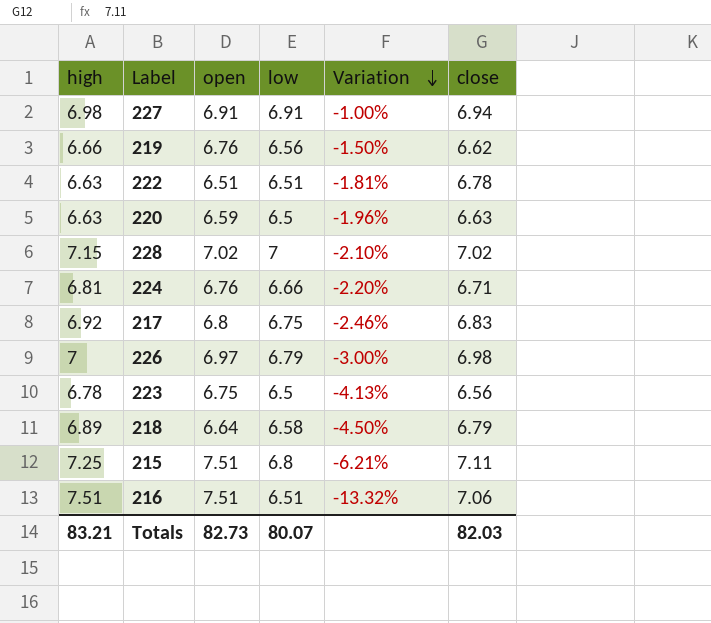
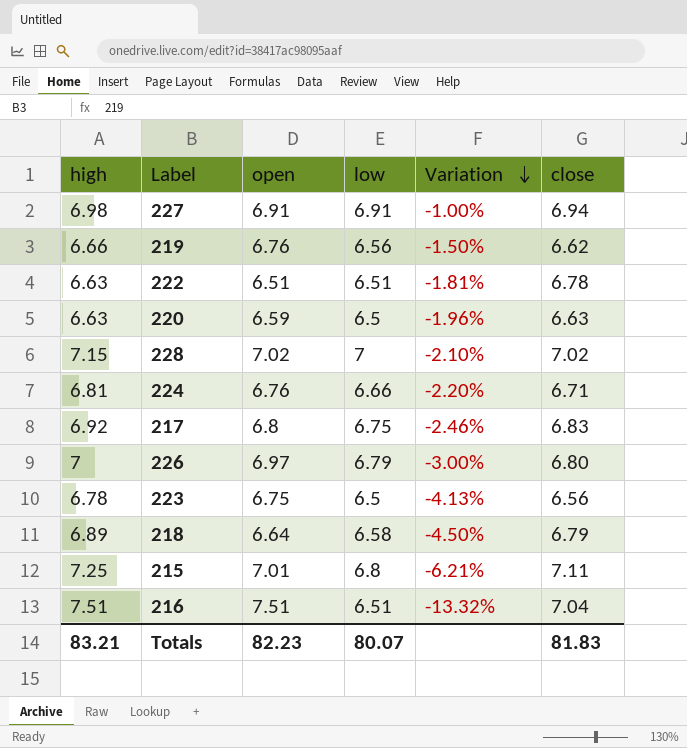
226 | close: 6.98 -> 6.80
215 | open: 7.51 -> 7.01
216 | close: 7.06 -> 7.04
Totals | open: 82.73 -> 82.23
Totals | close: 82.03 -> 81.83

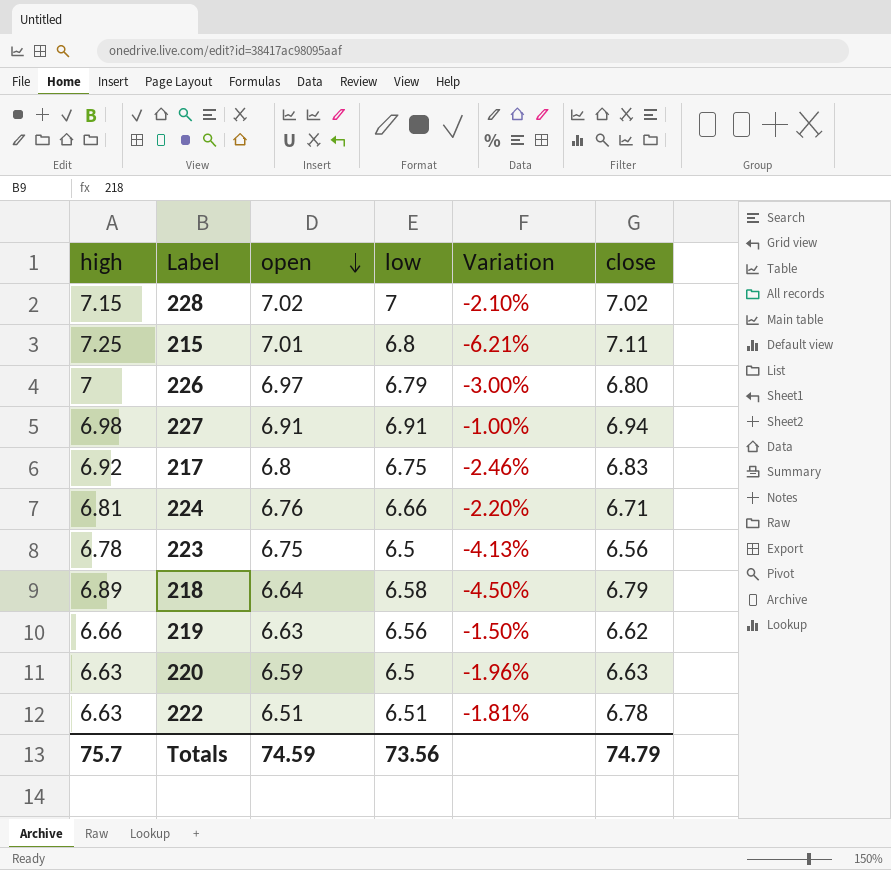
row order: Variation descending -> open descending
row 216: 7.51 | 7.51 | 6.51 | -13.32% | 7.04 -> none
219 | open: 6.76 -> 6.63
Totals | high: 83.21 -> 75.7
Totals | open: 82.23 -> 74.59
Totals | low: 80.07 -> 73.56
Totals | close: 81.83 -> 74.79

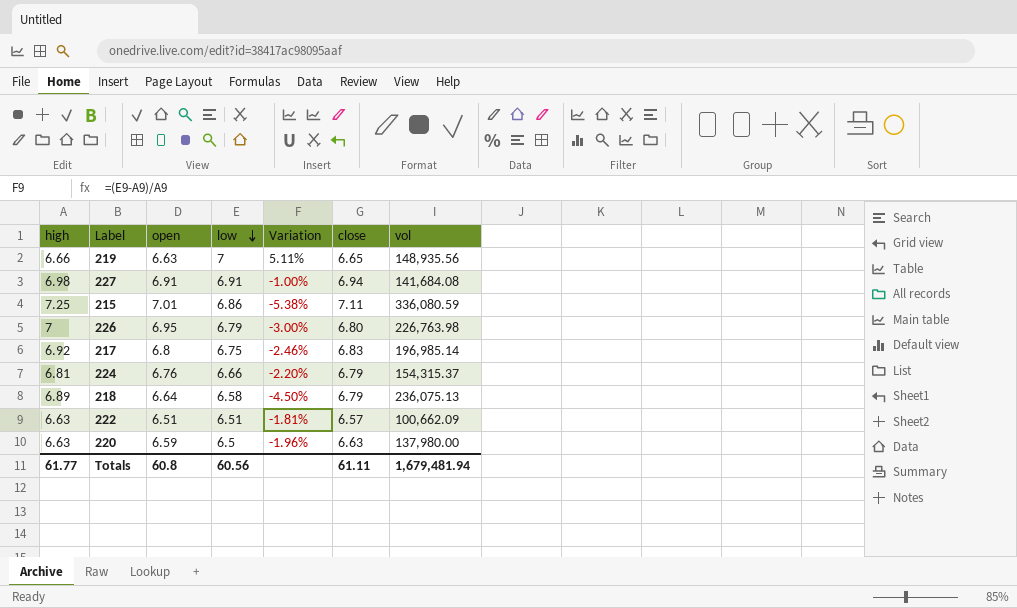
row order: open descending -> low descending
column vol | position: none -> 7
row 228: 7.15 | 7.02 | 7 | -2.10% | 7.02 -> none
row 223: 6.78 | 6.75 | 6.5 | -4.13% | 6.56 -> none
219 | low: 6.56 -> 7
219 | Variation: -1.50% -> 5.11%
219 | close: 6.62 -> 6.65
215 | low: 6.8 -> 6.86
215 | Variation: -6.21% -> -5.38%
226 | open: 6.97 -> 6.95
224 | close: 6.71 -> 6.79
222 | close: 6.78 -> 6.57
Totals | high: 75.7 -> 61.77
Totals | open: 74.59 -> 60.8
Totals | low: 73.56 -> 60.56
Totals | close: 74.79 -> 61.11

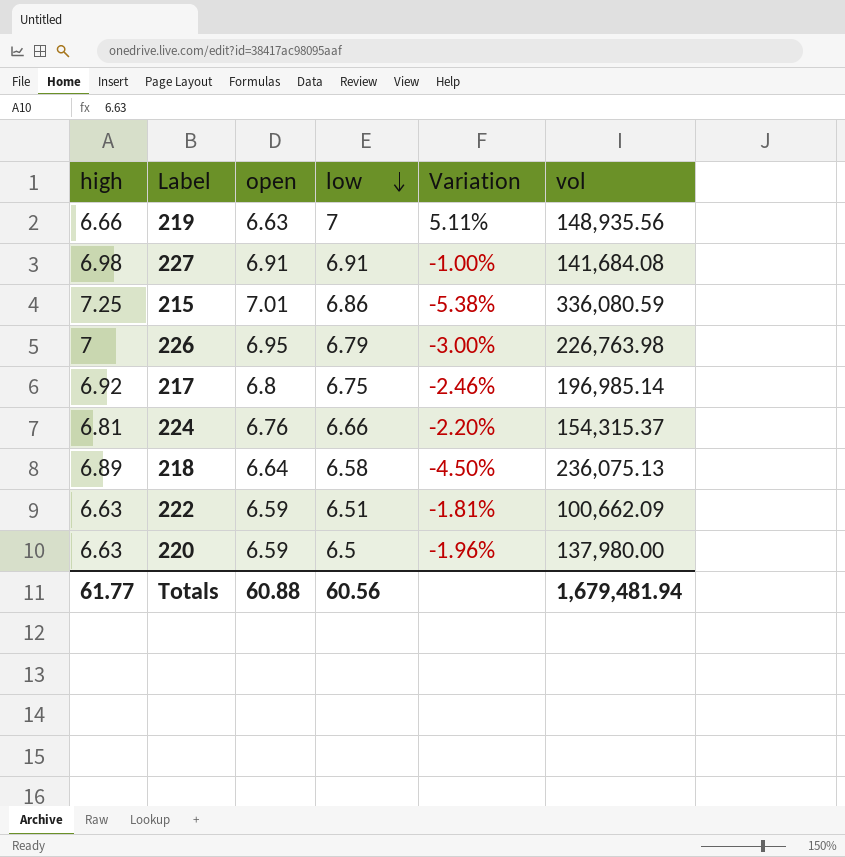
column close | position: 6 -> none
222 | open: 6.51 -> 6.59
Totals | open: 60.8 -> 60.88

